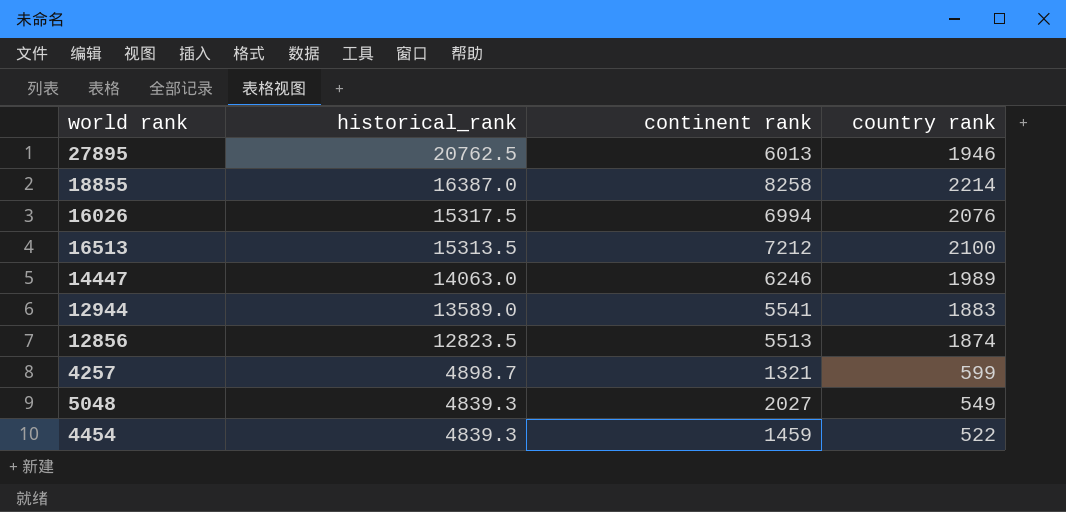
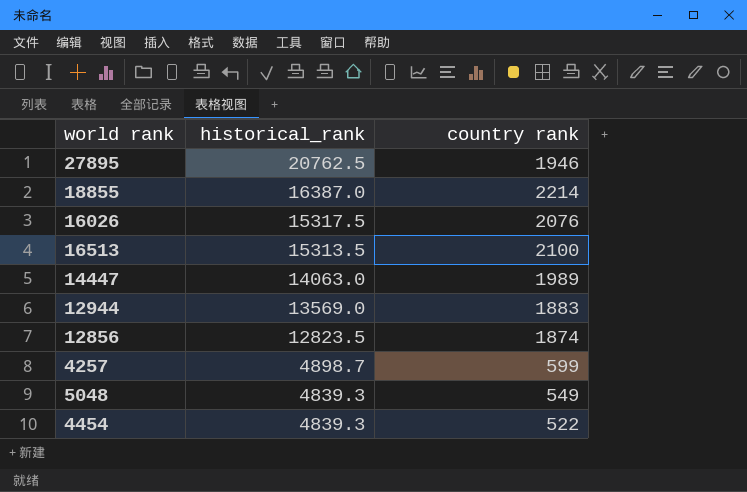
column continent rank | position: 3 -> none
12944 | historical_rank: 13589.0 -> 13569.0

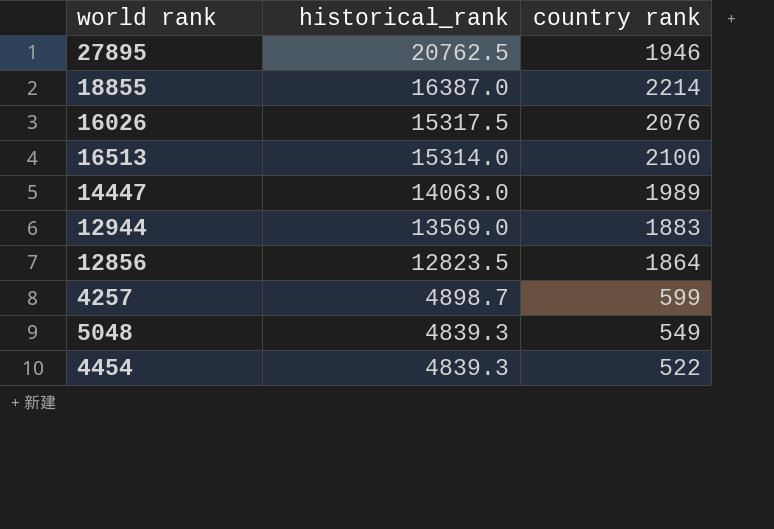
16513 | historical_rank: 15313.5 -> 15314.0
12856 | country rank: 1874 -> 1864

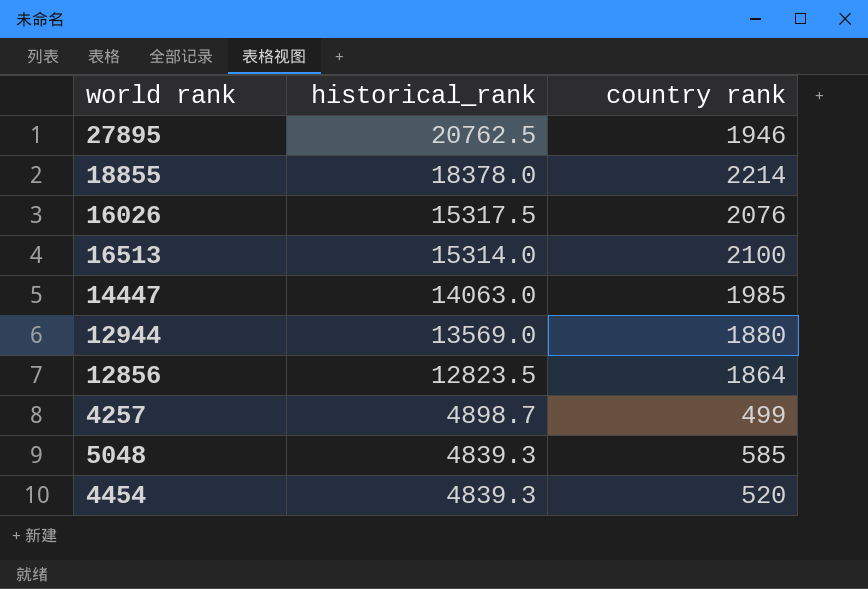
18855 | historical_rank: 16387.0 -> 18378.0
14447 | country rank: 1989 -> 1985
12944 | country rank: 1883 -> 1880
4257 | country rank: 599 -> 499
5048 | country rank: 549 -> 585
4454 | country rank: 522 -> 520

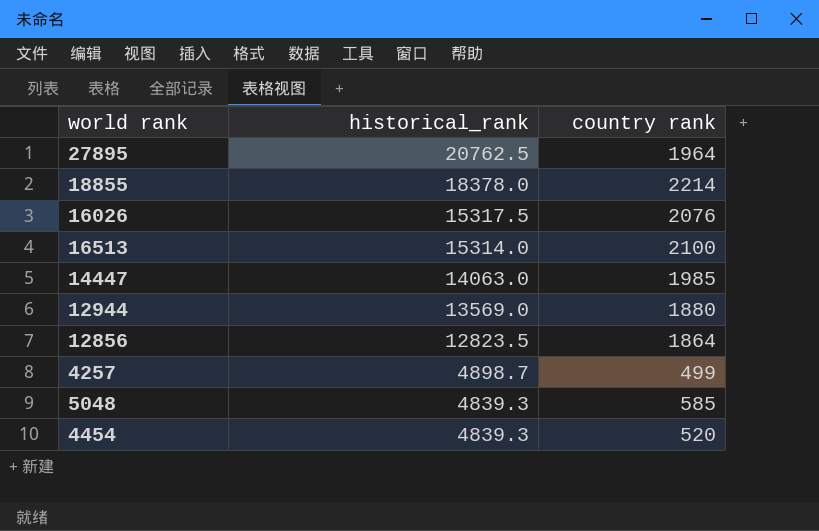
27895 | country rank: 1946 -> 1964

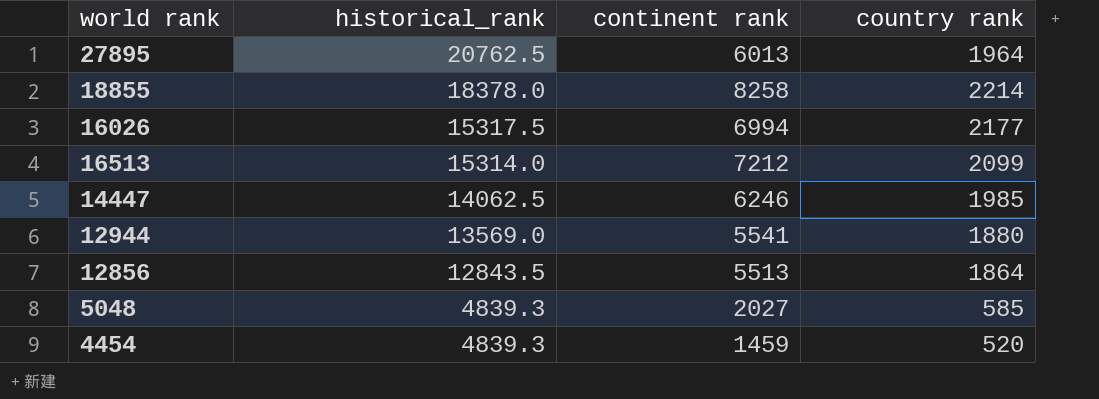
column continent rank | position: none -> 3
row 4257: 4898.7 | 499 -> none
16026 | country rank: 2076 -> 2177
16513 | country rank: 2100 -> 2099
14447 | historical_rank: 14063.0 -> 14062.5
12856 | historical_rank: 12823.5 -> 12843.5

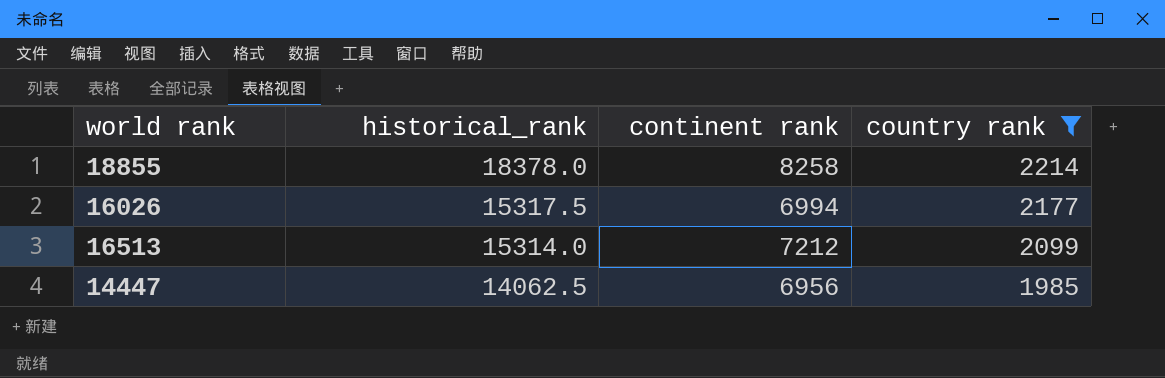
filter: none -> country rank >= 1985
14447 | continent rank: 6246 -> 6956

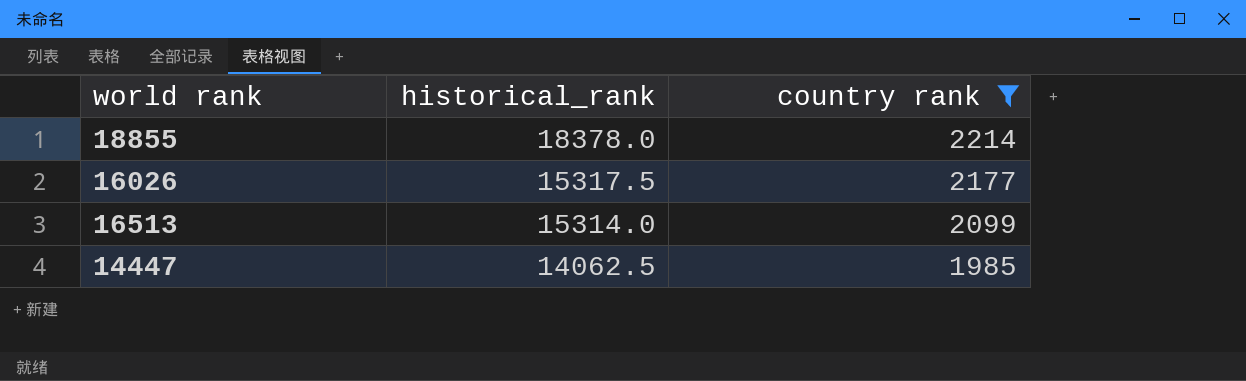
column continent rank | position: 3 -> none

